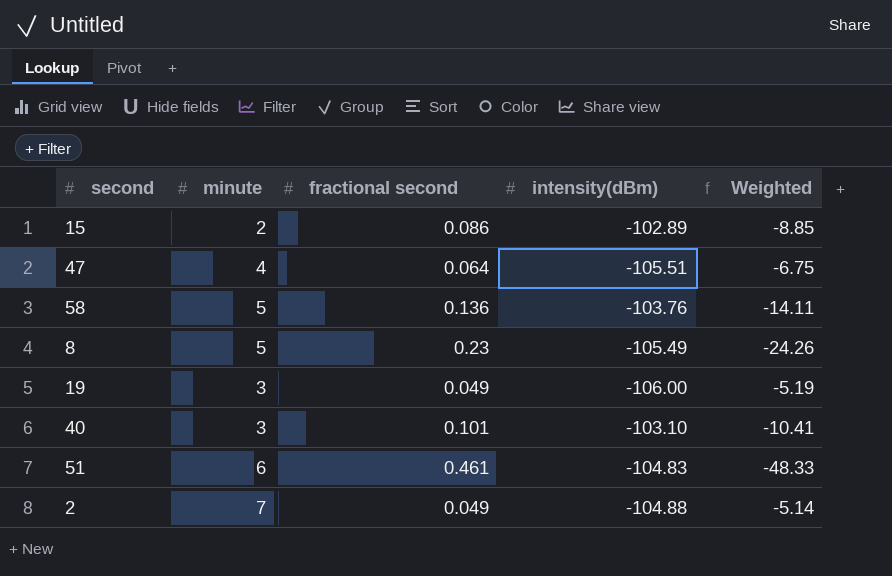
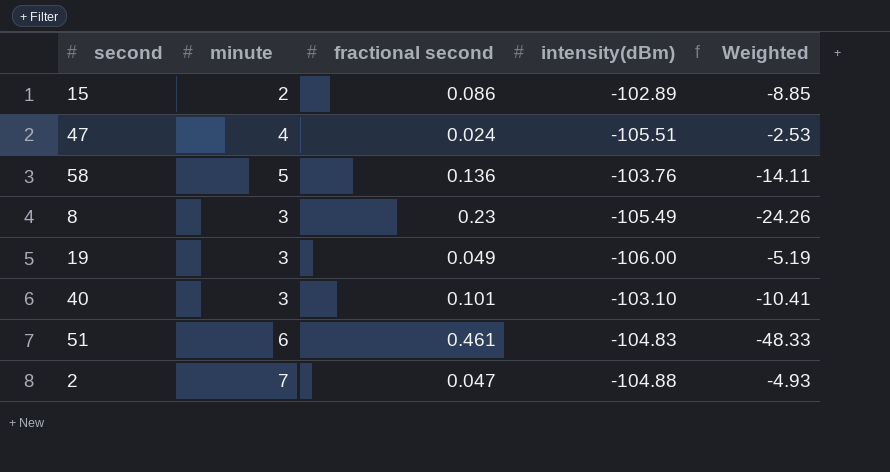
47 | fractional second: 0.064 -> 0.024
47 | Weighted: -6.75 -> -2.53
8 | minute: 5 -> 3
2 | fractional second: 0.049 -> 0.047
2 | Weighted: -5.14 -> -4.93

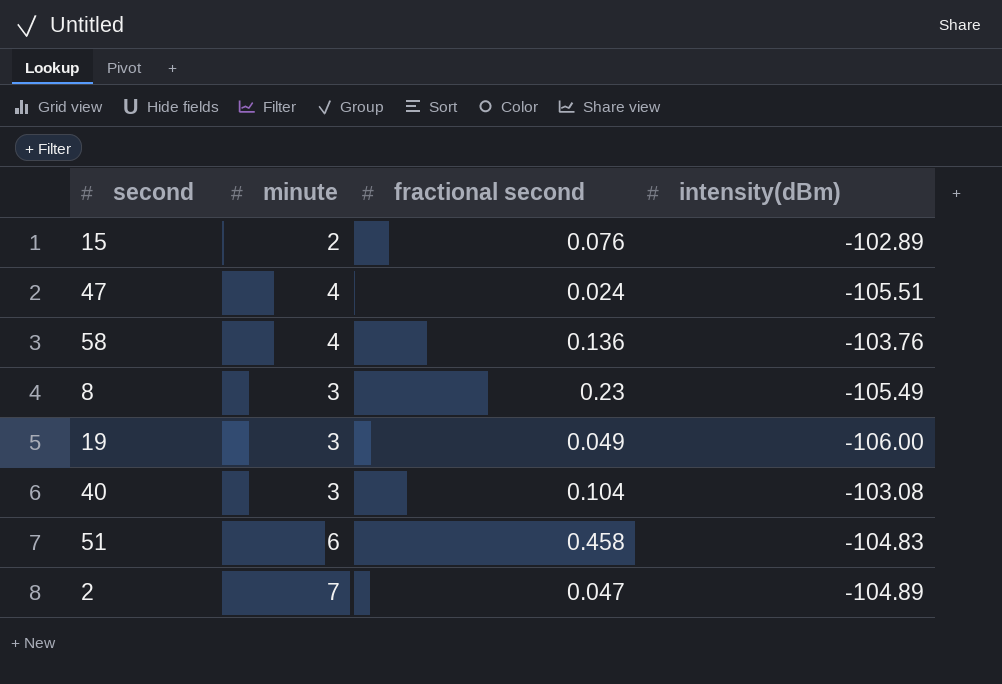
column Weighted | formula: [fractional second] * [intensity(dBm)] -> none
15 | fractional second: 0.086 -> 0.076
58 | minute: 5 -> 4
40 | fractional second: 0.101 -> 0.104
40 | intensity(dBm): -103.10 -> -103.08
51 | fractional second: 0.461 -> 0.458
2 | intensity(dBm): -104.88 -> -104.89

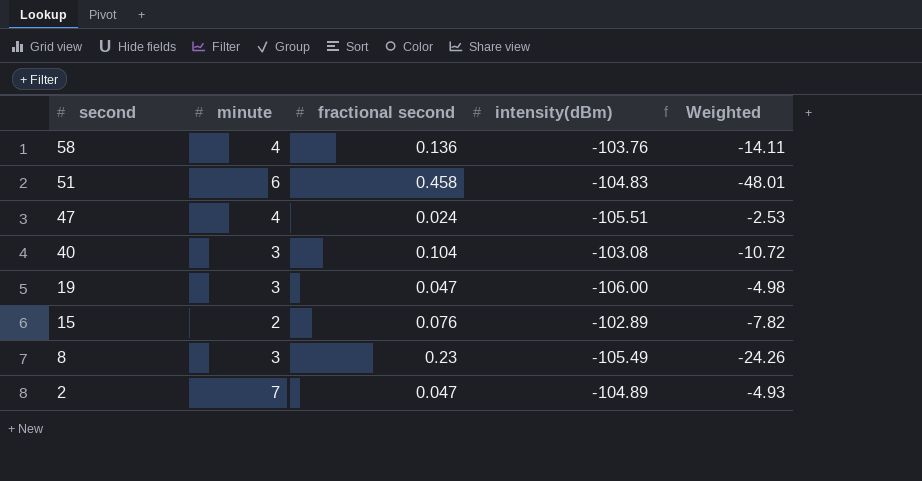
row order: none -> second descending
column Weighted | formula: none -> [fractional second] * [intensity(dBm)]
19 | fractional second: 0.049 -> 0.047

